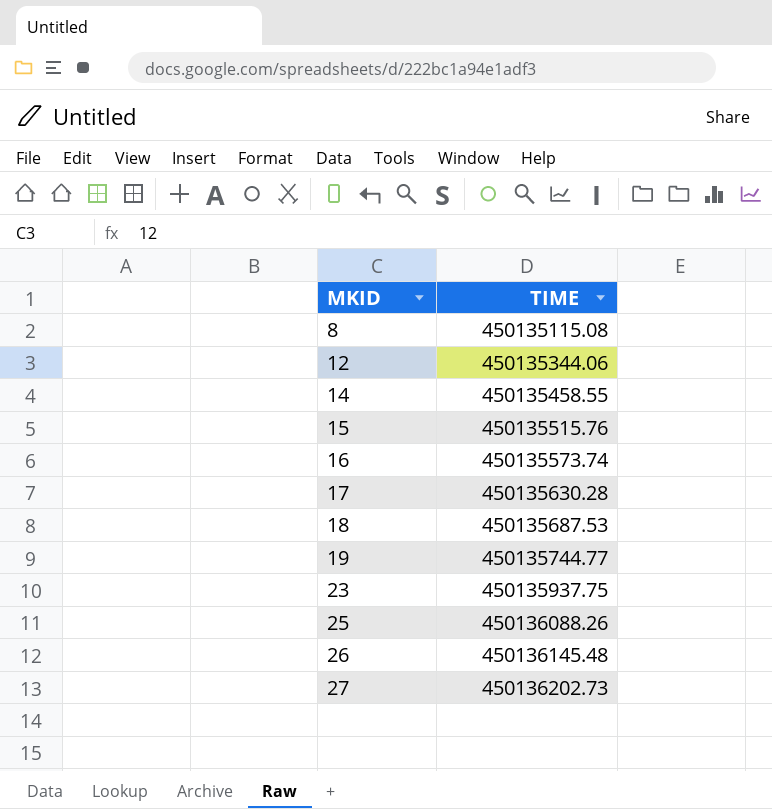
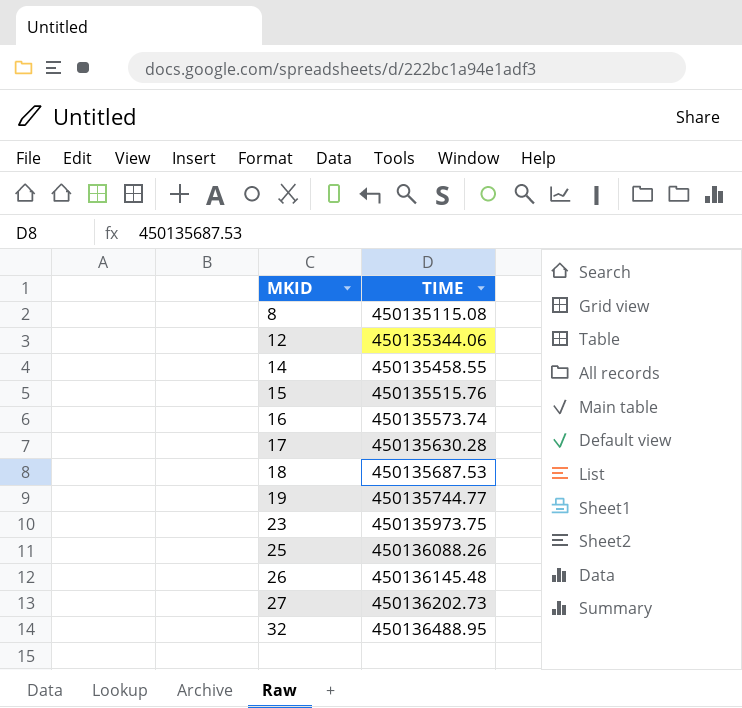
23 | TIME: 450135937.75 -> 450135973.75
row 32: none -> 450136488.95

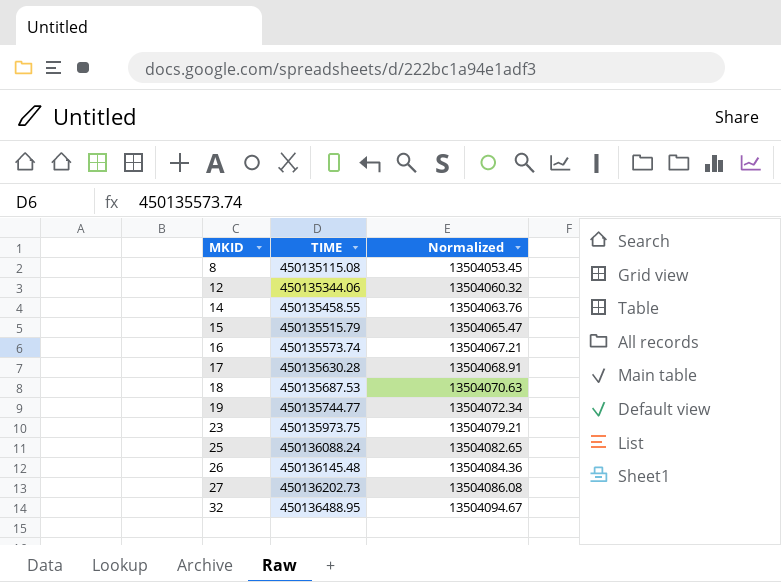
column Normalized | formula: none -> [TIME] * 0.03
15 | TIME: 450135515.76 -> 450135515.79
25 | TIME: 450136088.26 -> 450136088.24

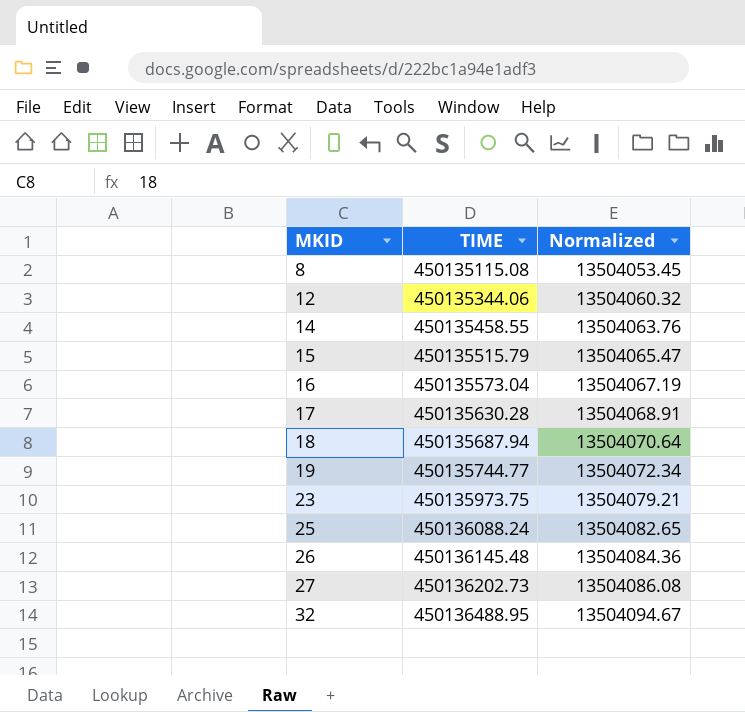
16 | TIME: 450135573.74 -> 450135573.04
16 | Normalized: 13504067.21 -> 13504067.19
18 | TIME: 450135687.53 -> 450135687.94
18 | Normalized: 13504070.63 -> 13504070.64

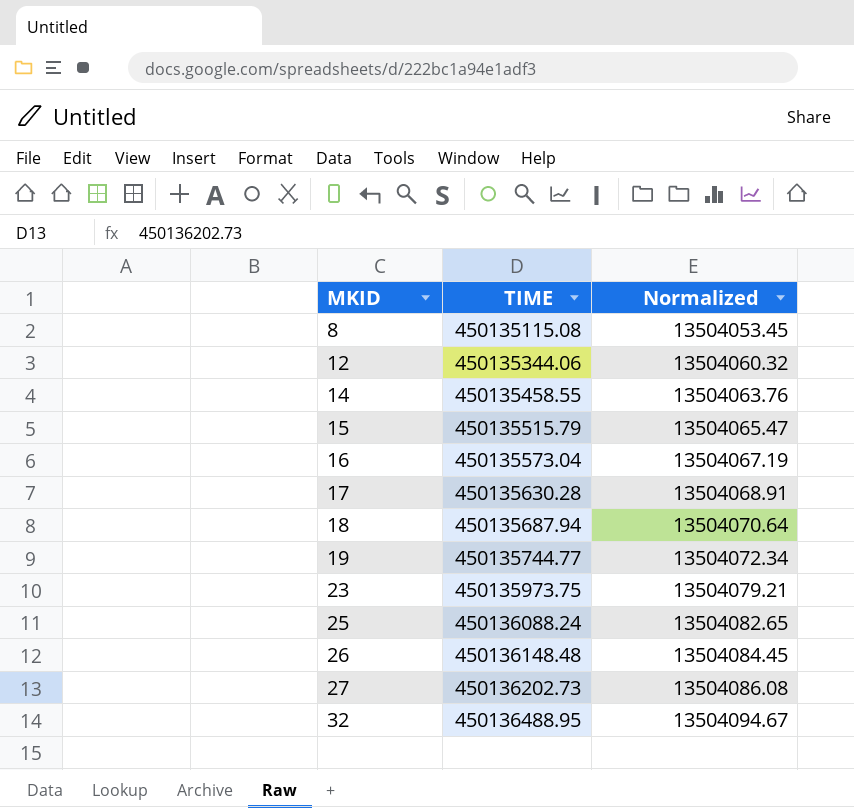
26 | TIME: 450136145.48 -> 450136148.48
26 | Normalized: 13504084.36 -> 13504084.45

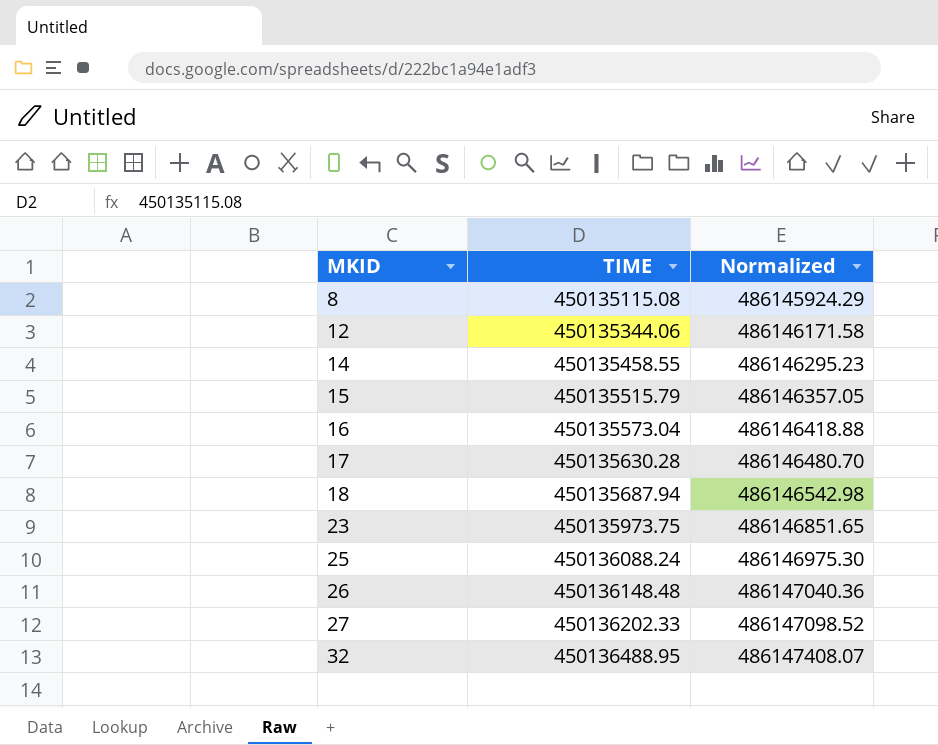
column Normalized | formula: [TIME] * 0.03 -> [TIME] * 1.08
row 19: 450135744.77 | 13504072.34 -> none
27 | TIME: 450136202.73 -> 450136202.33

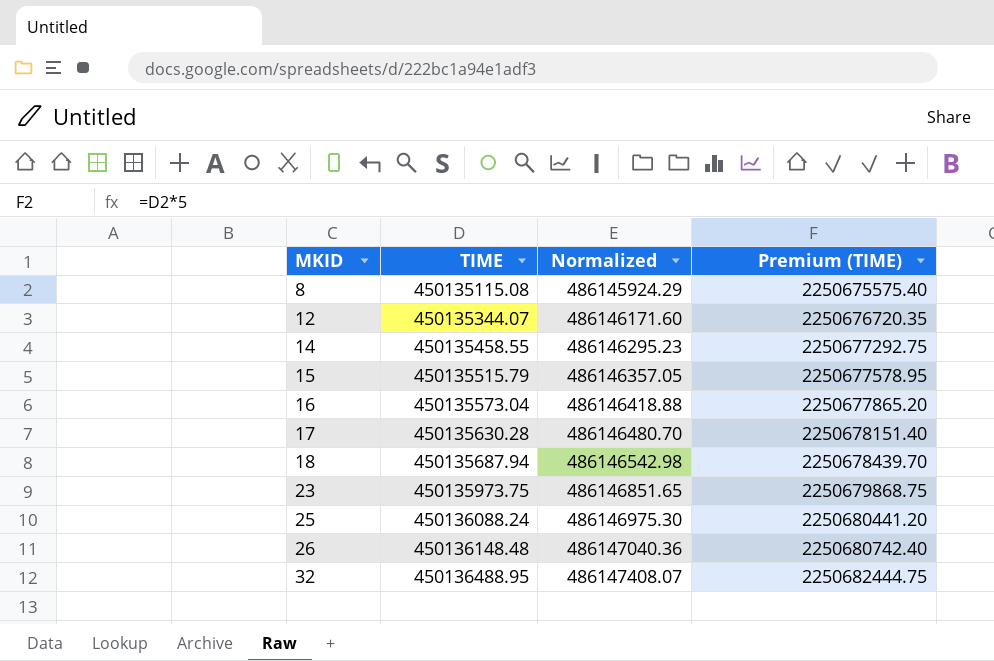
column Premium (TIME) | formula: none -> [TIME] * 5
row 27: 450136202.33 | 486147098.52 -> none
12 | TIME: 450135344.06 -> 450135344.07
12 | Normalized: 486146171.58 -> 486146171.60

